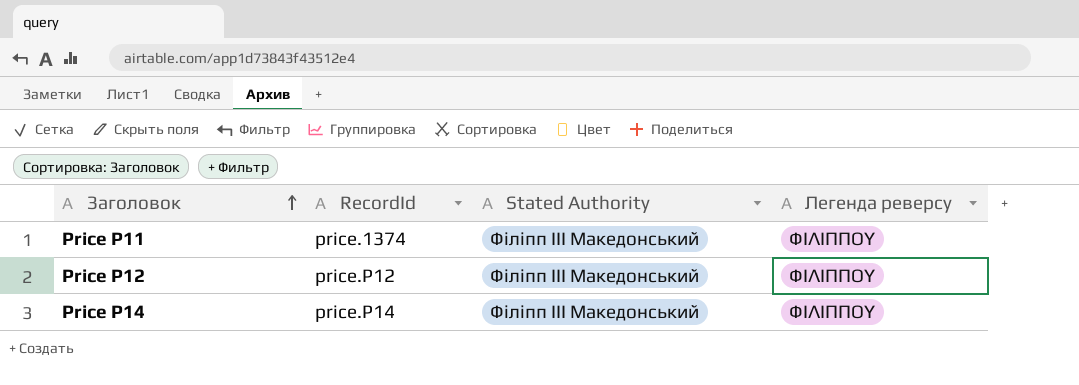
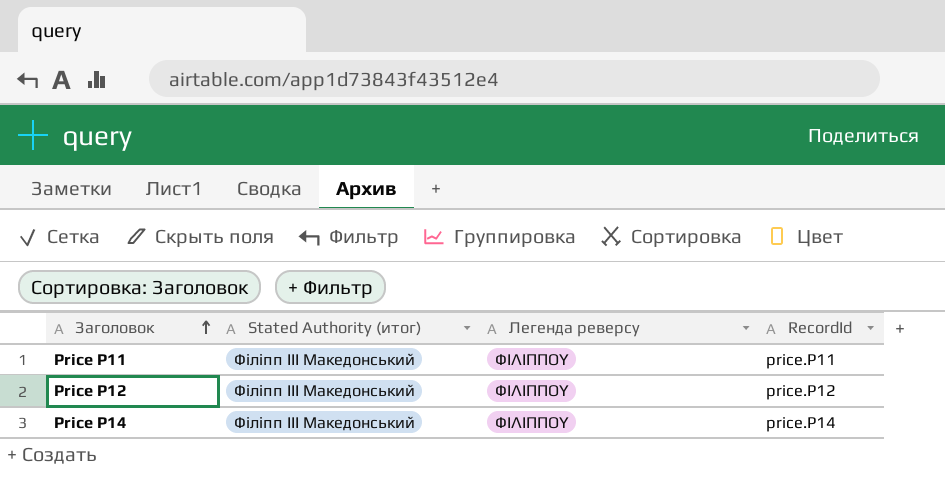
column name: Stated Authority -> Stated Authority (итог)
column RecordId | position: 2 -> 4
Price P11 | RecordId: price.1374 -> price.P11

